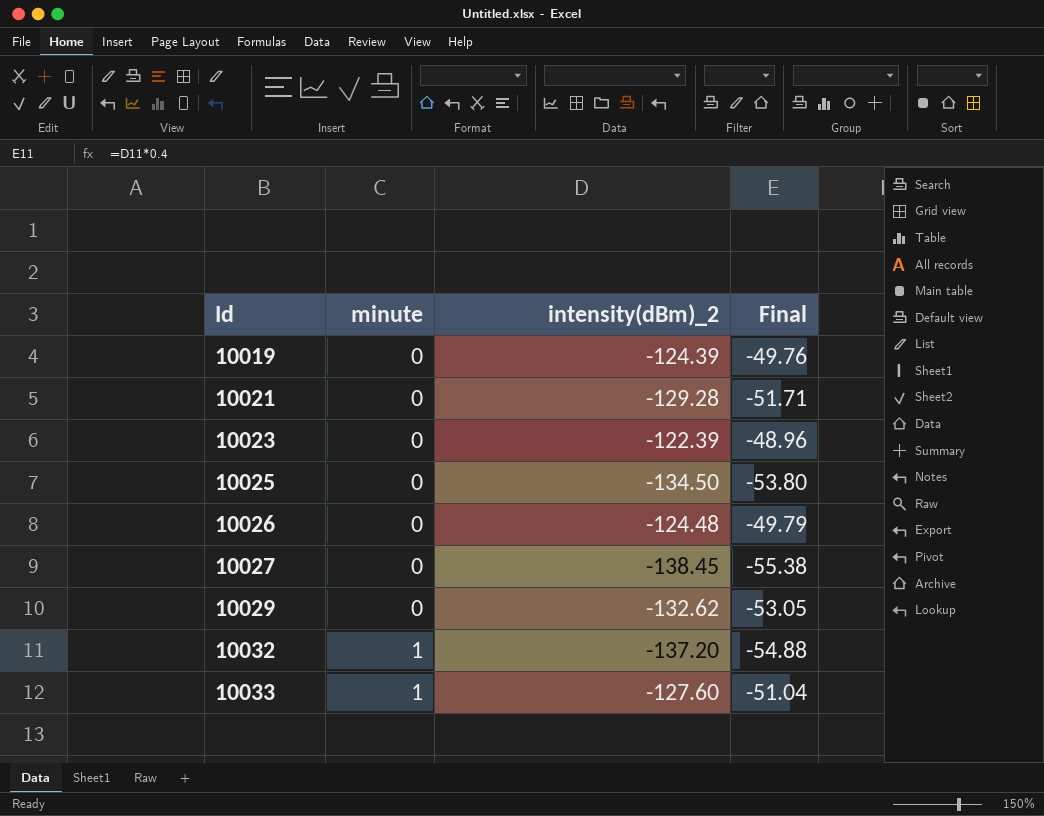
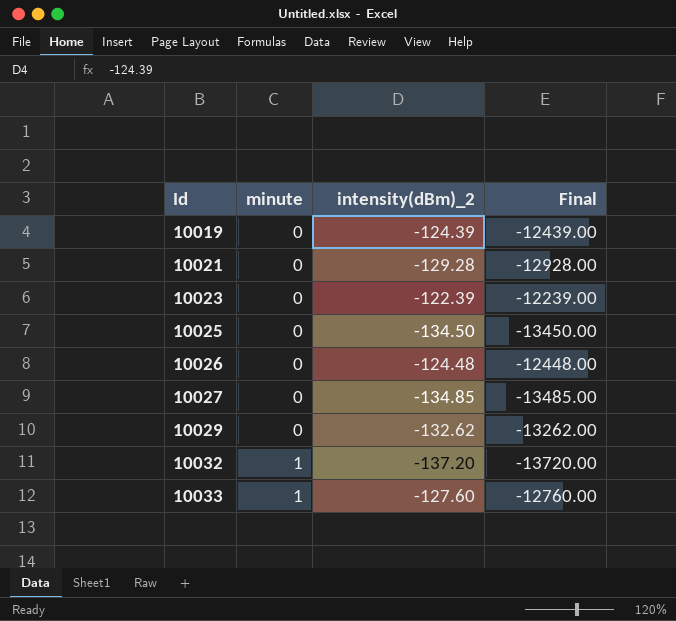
column Final | formula: [intensity(dBm)_2] * 0.4 -> [intensity(dBm)_2] * 100
10027 | intensity(dBm)_2: -138.45 -> -134.85

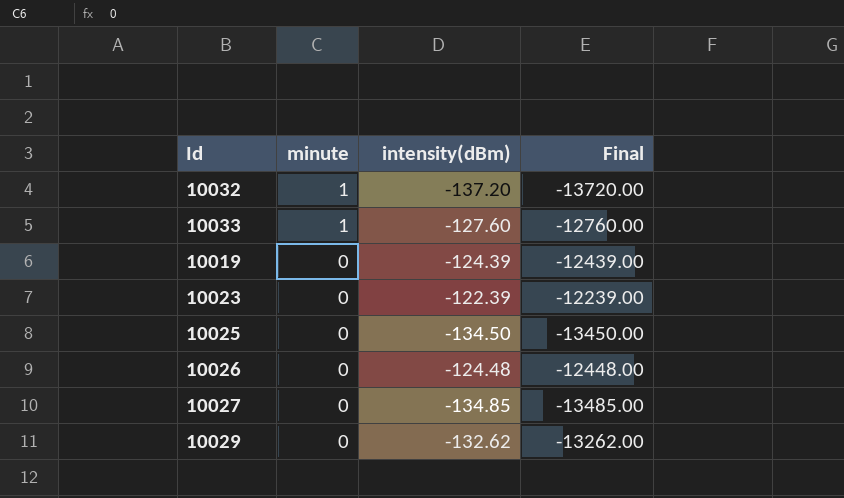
row order: Id ascending -> minute descending
column name: intensity(dBm)_2 -> intensity(dBm)
row 10021: 0 | -129.28 | -12928.00 -> none

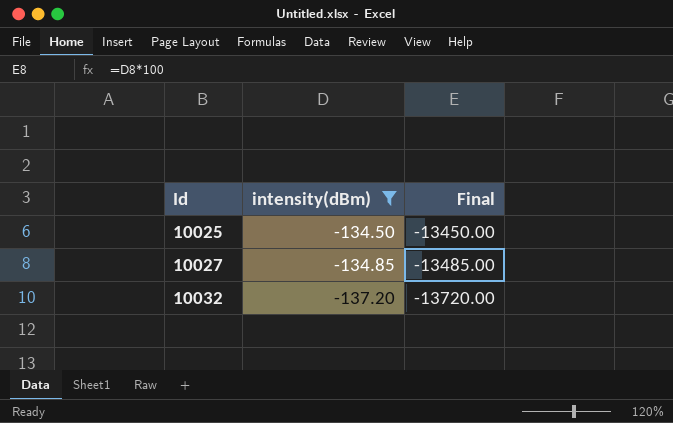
filter: none -> intensity(dBm) <= -134.50
row order: minute descending -> Id ascending
column minute | position: 2 -> none

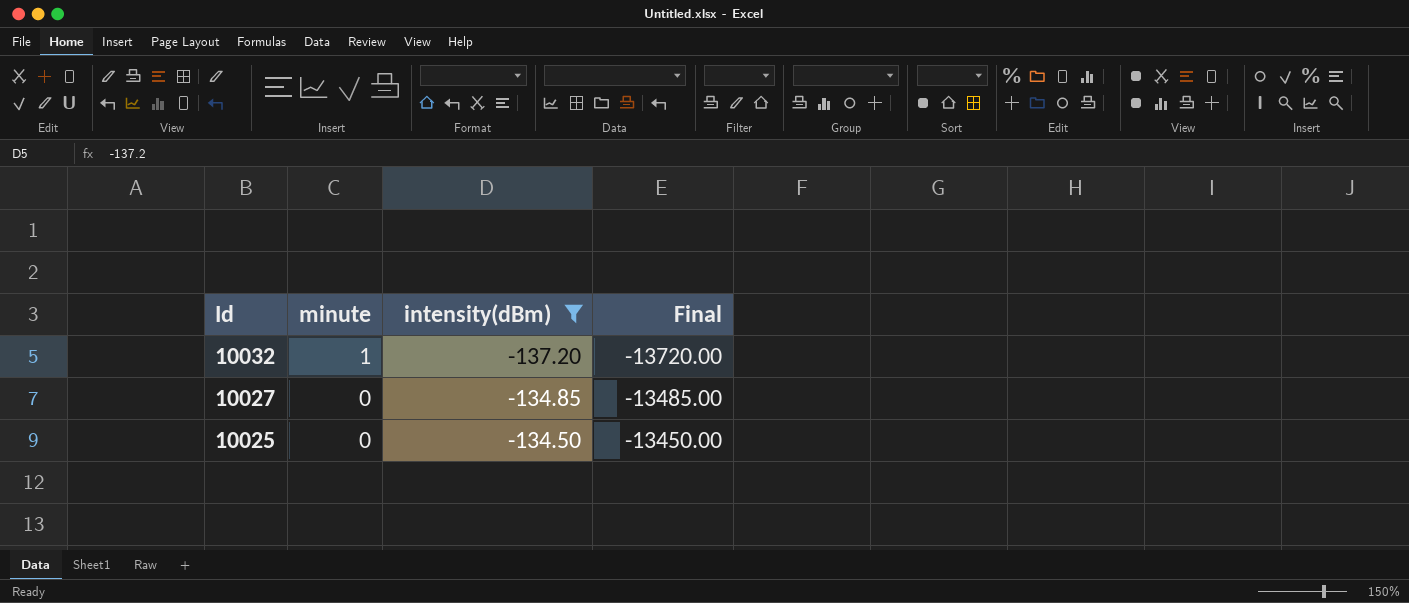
row order: Id ascending -> Id descending
column minute | position: none -> 2

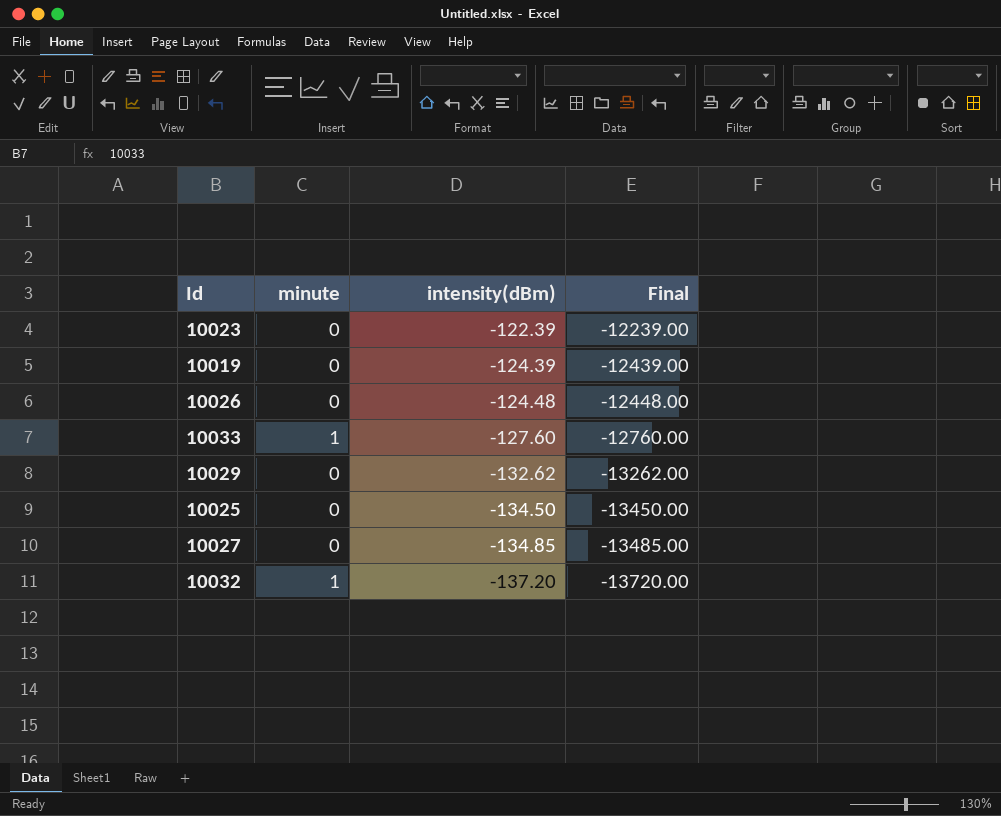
filter: intensity(dBm) <= -134.50 -> none
row order: Id descending -> intensity(dBm) descending

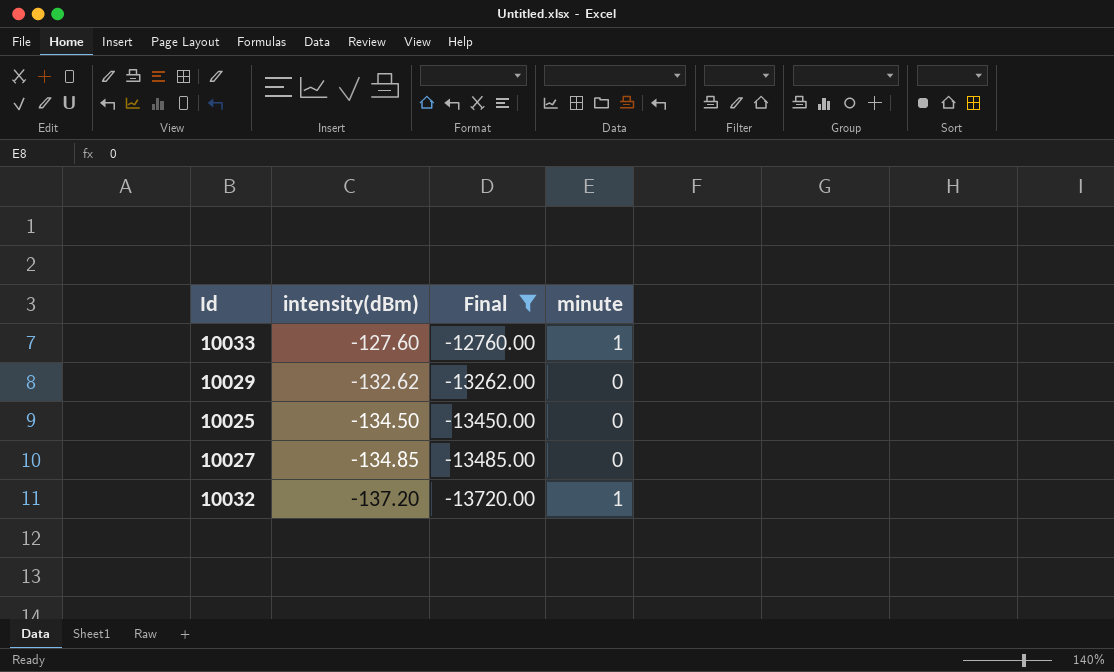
filter: none -> Final <= -12760.00
column minute | position: 2 -> 4

